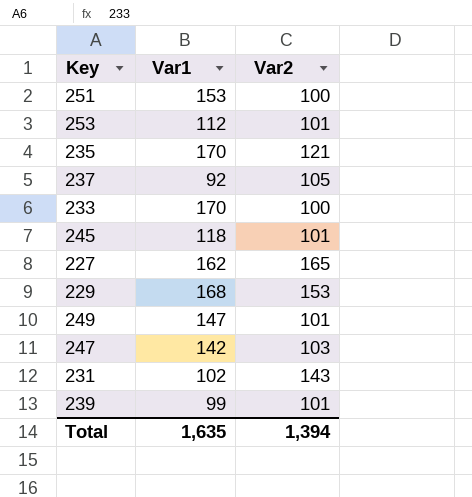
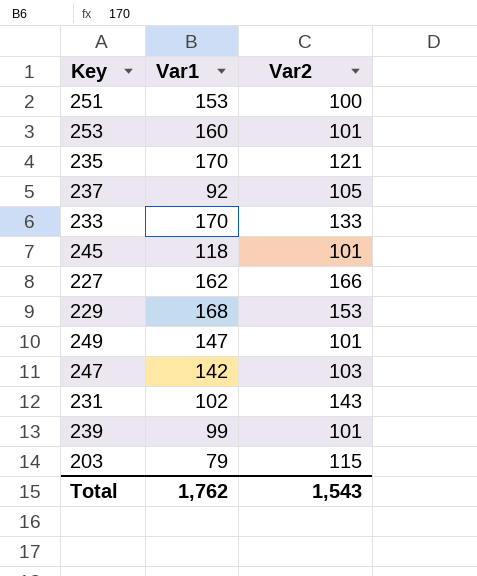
253 | Var1: 112 -> 160
233 | Var2: 100 -> 133
227 | Var2: 165 -> 166
row 203: none -> 79 | 115
Total | Var1: 1,635 -> 1,762
Total | Var2: 1,394 -> 1,543

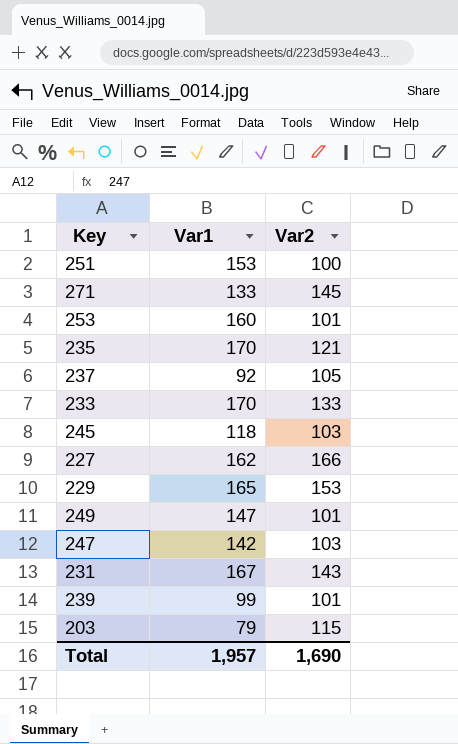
row 271: none -> 133 | 145
245 | Var2: 101 -> 103
229 | Var1: 168 -> 165
231 | Var1: 102 -> 167
Total | Var1: 1,762 -> 1,957
Total | Var2: 1,543 -> 1,690

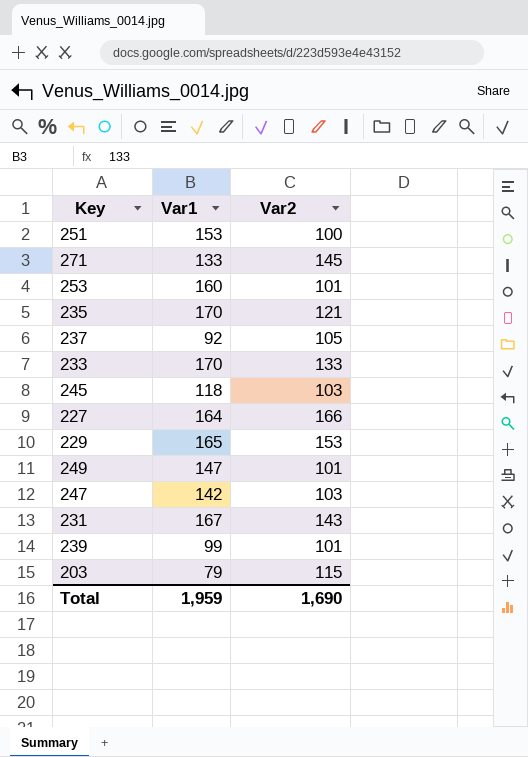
227 | Var1: 162 -> 164
Total | Var1: 1,957 -> 1,959

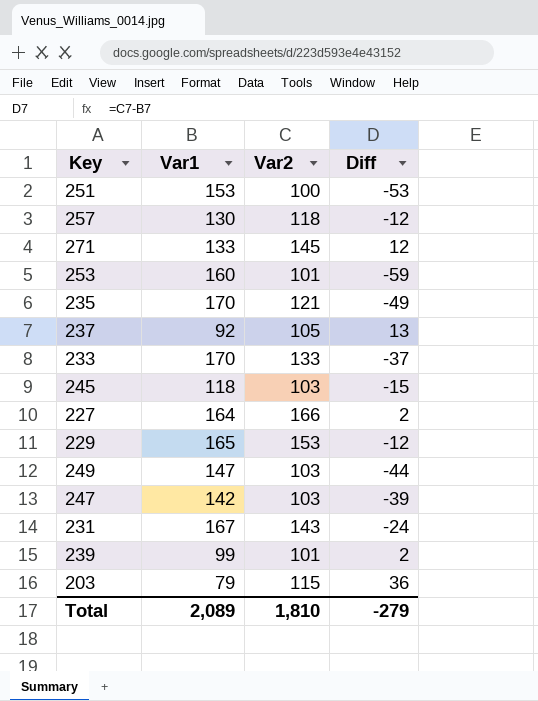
column Diff | formula: none -> [Var2] - [Var1]
row 257: none -> 130 | 118 | -12
249 | Var2: 101 -> 103
Total | Var1: 1,959 -> 2,089
Total | Var2: 1,690 -> 1,810

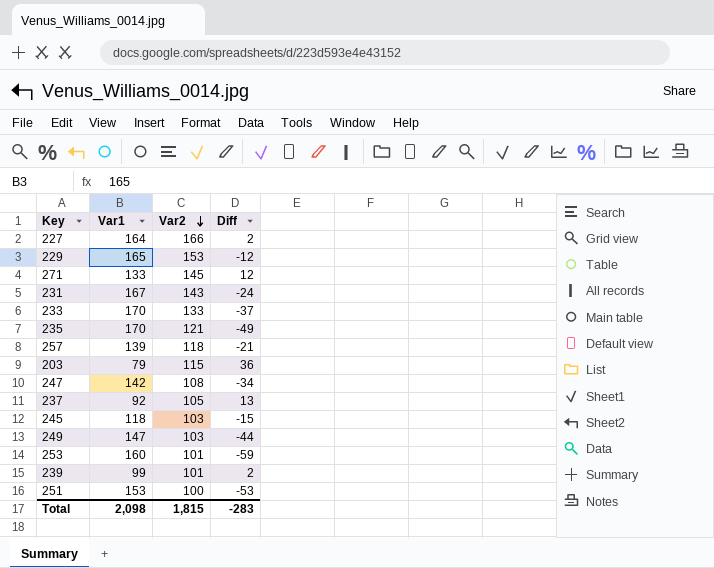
row order: none -> Var2 descending
257 | Var1: 130 -> 139
257 | Diff: -12 -> -21
247 | Var2: 103 -> 108
247 | Diff: -39 -> -34
Total | Var1: 2,089 -> 2,098
Total | Var2: 1,810 -> 1,815
Total | Diff: -279 -> -283

